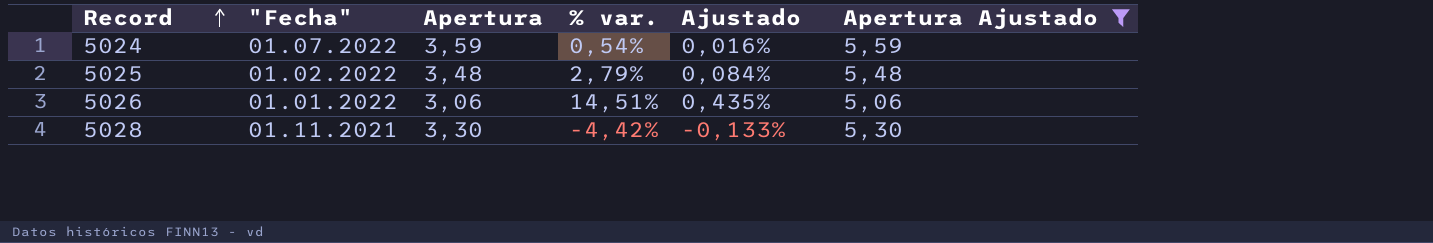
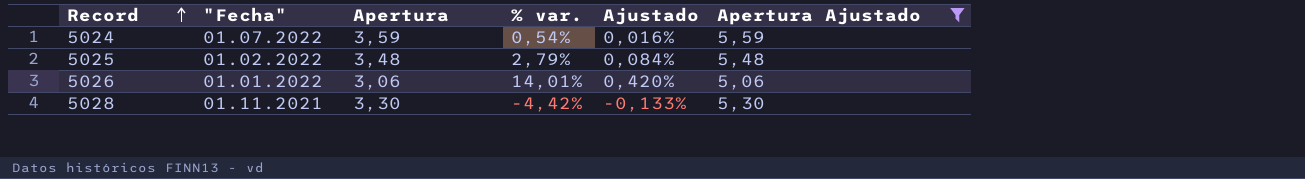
5026 | % var.: 14,51% -> 14,01%
5026 | Ajustado: 0,435% -> 0,420%

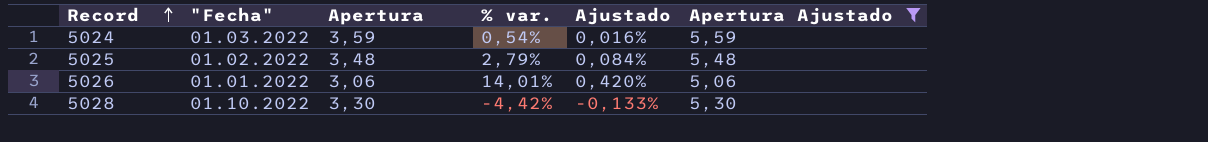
5024 | "Fecha": 01.07.2022 -> 01.03.2022
5028 | "Fecha": 01.11.2021 -> 01.10.2022

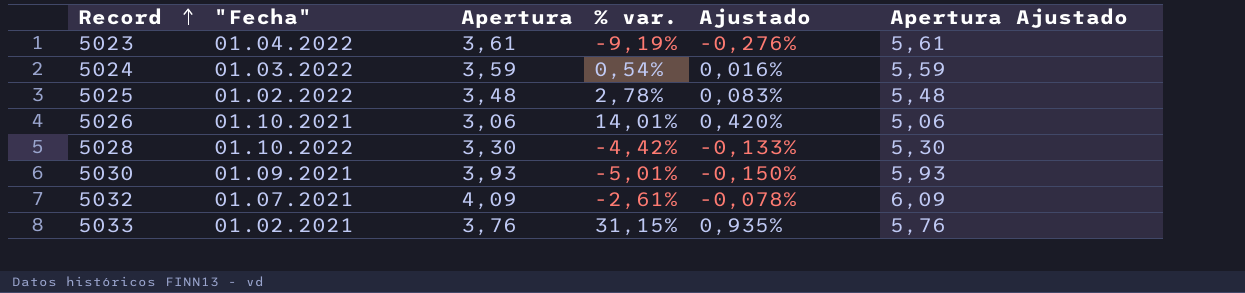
filter: Apertura Ajustado <= 5,59 -> none
5025 | % var.: 2,79% -> 2,78%
5025 | Ajustado: 0,084% -> 0,083%
5026 | "Fecha": 01.01.2022 -> 01.10.2021

